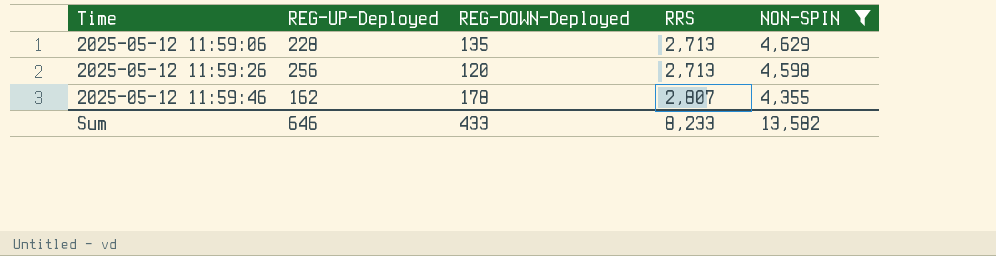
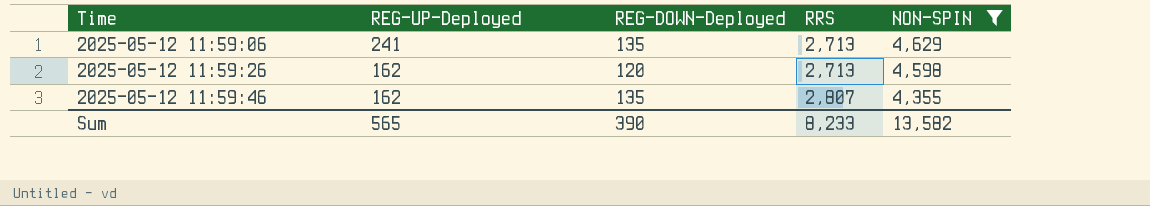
2025-05-12 11:59:06 | REG-UP-Deployed: 228 -> 241
2025-05-12 11:59:26 | REG-UP-Deployed: 256 -> 162
2025-05-12 11:59:46 | REG-DOWN-Deployed: 178 -> 135
Sum | REG-UP-Deployed: 646 -> 565
Sum | REG-DOWN-Deployed: 433 -> 390

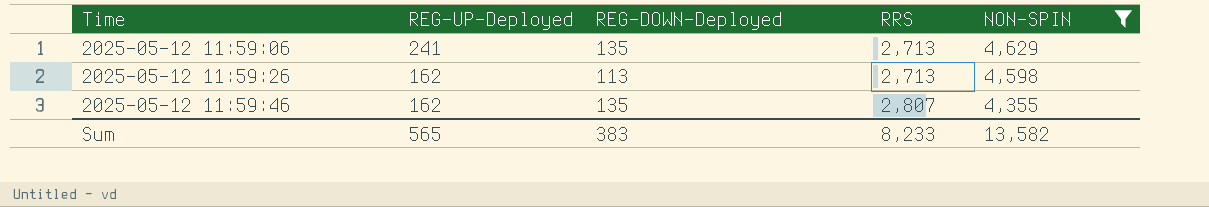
2025-05-12 11:59:26 | REG-DOWN-Deployed: 120 -> 113
Sum | REG-DOWN-Deployed: 390 -> 383

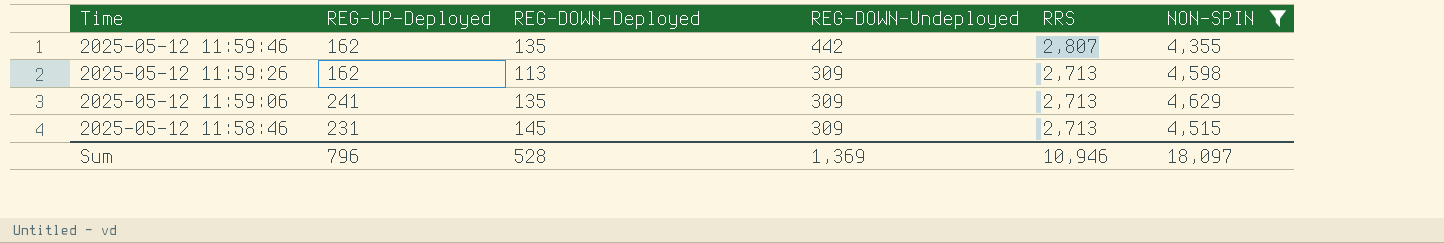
row order: Time ascending -> Time descending
column REG-DOWN-Undeployed | position: none -> 4
row 2025-05-12 11:58:46: none -> 231 | 145 | 309 | 2,713 | 4,515
Sum | REG-UP-Deployed: 565 -> 796
Sum | REG-DOWN-Deployed: 383 -> 528
Sum | RRS: 8,233 -> 10,946
Sum | NON-SPIN: 13,582 -> 18,097

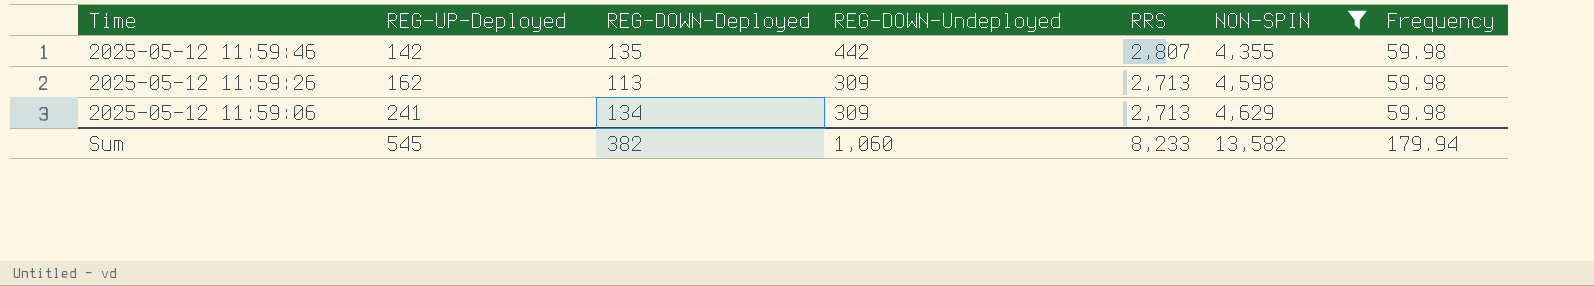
column Frequency | position: none -> 7
row 2025-05-12 11:58:46: 231 | 145 | 309 | 2,713 | 4,515 -> none
2025-05-12 11:59:46 | REG-UP-Deployed: 162 -> 142
2025-05-12 11:59:06 | REG-DOWN-Deployed: 135 -> 134
Sum | REG-UP-Deployed: 796 -> 545
Sum | REG-DOWN-Deployed: 528 -> 382
Sum | REG-DOWN-Undeployed: 1,369 -> 1,060
Sum | RRS: 10,946 -> 8,233
Sum | NON-SPIN: 18,097 -> 13,582

